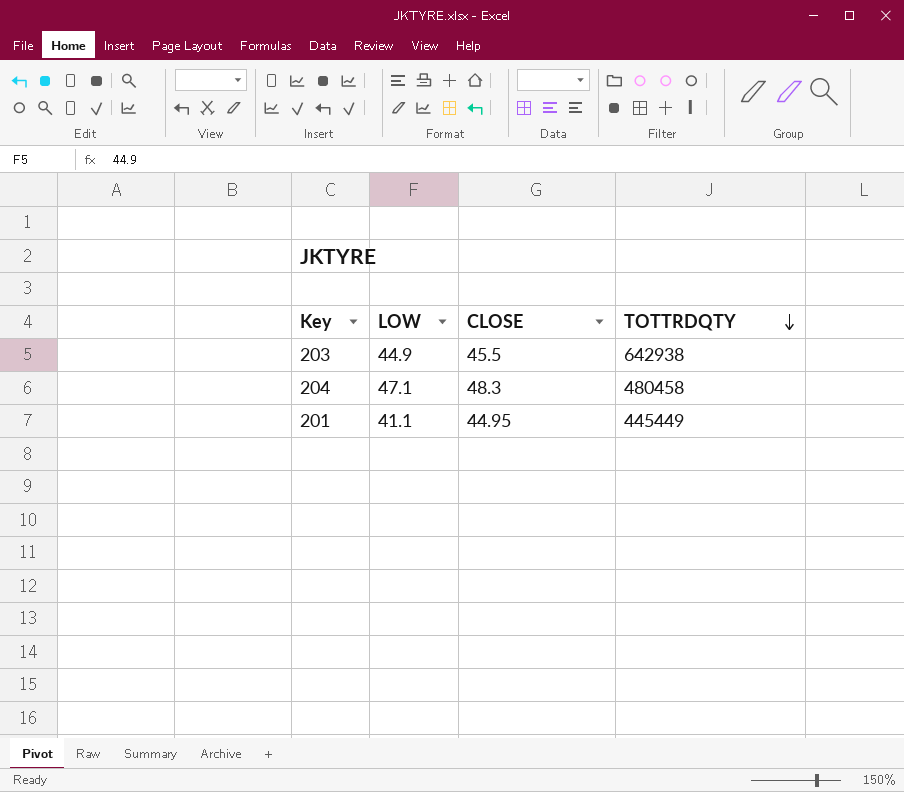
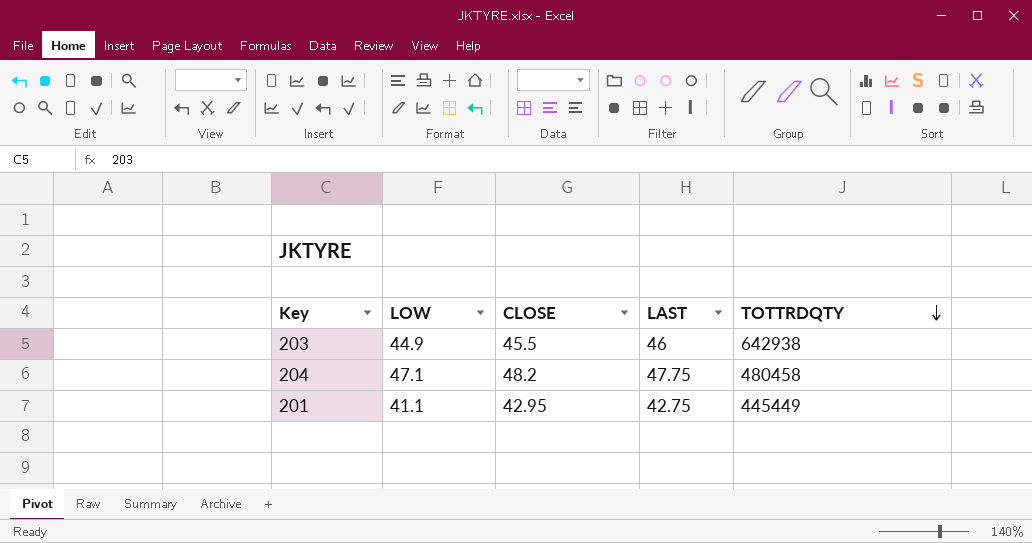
column LAST | position: none -> 4
204 | CLOSE: 48.3 -> 48.2
201 | CLOSE: 44.95 -> 42.95

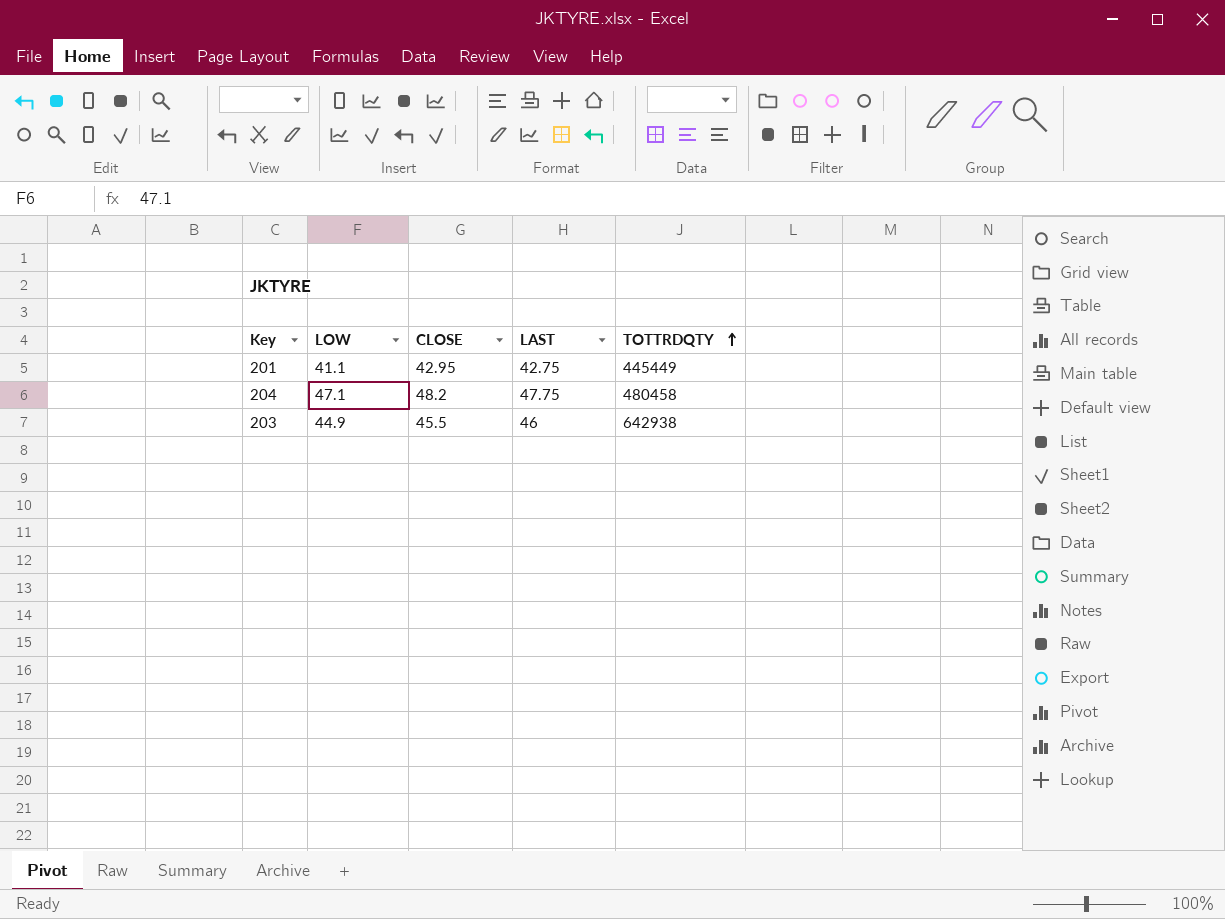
row order: TOTTRDQTY descending -> TOTTRDQTY ascending

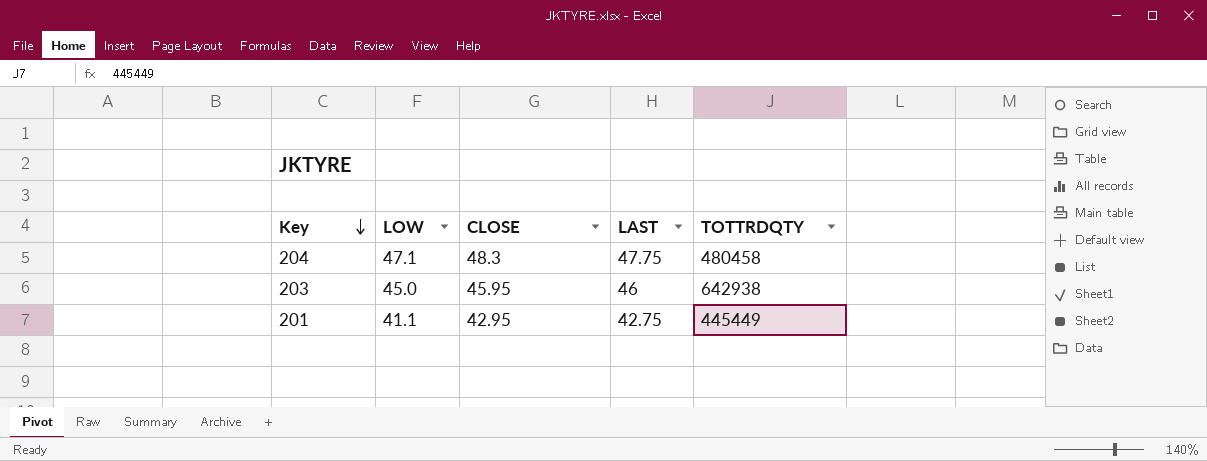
row order: TOTTRDQTY ascending -> Key descending
204 | CLOSE: 48.2 -> 48.3
203 | LOW: 44.9 -> 45.0
203 | CLOSE: 45.5 -> 45.95

